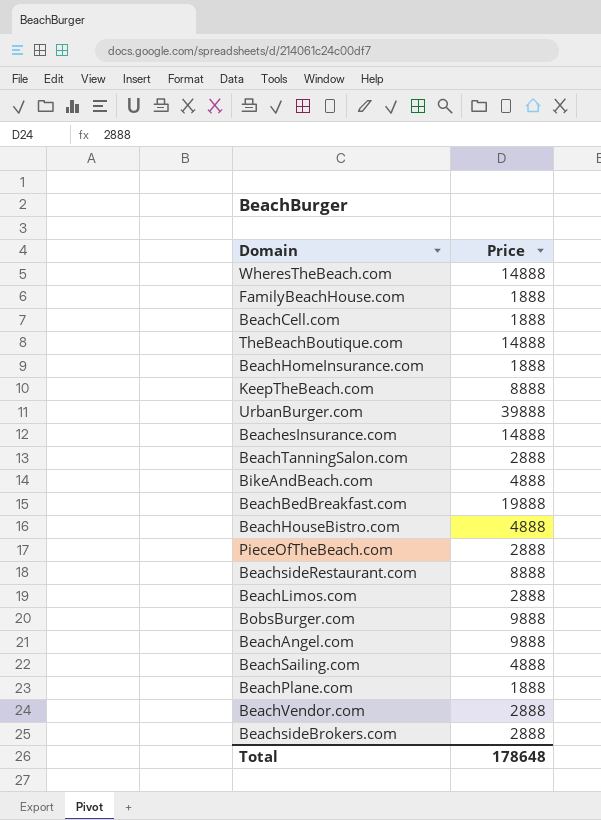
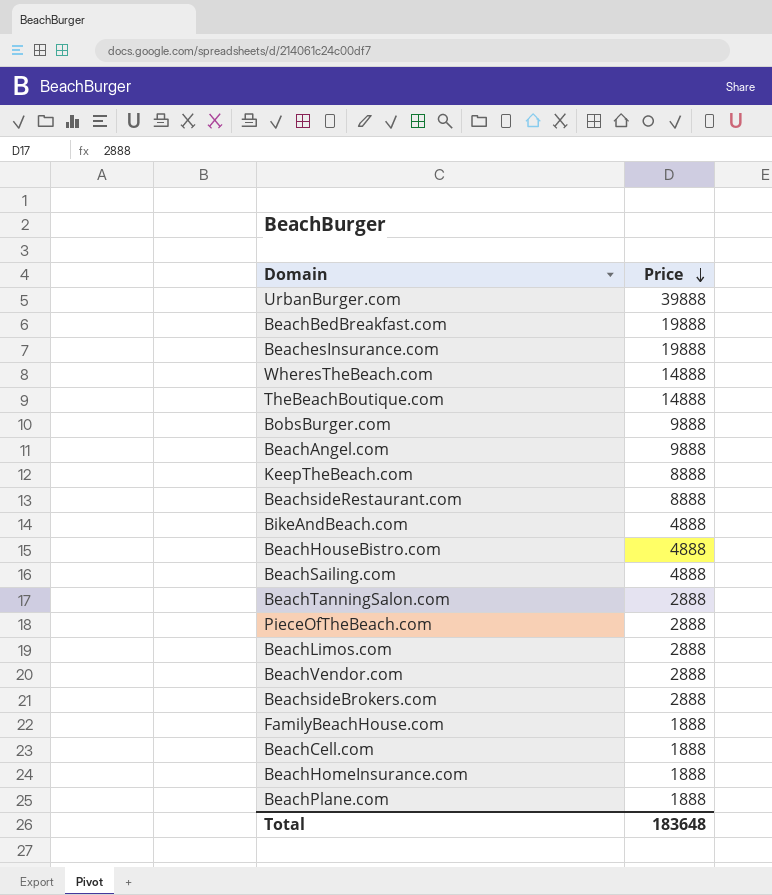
row order: none -> Price descending
BeachesInsurance.com | Price: 14888 -> 19888
Total | Price: 178648 -> 183648

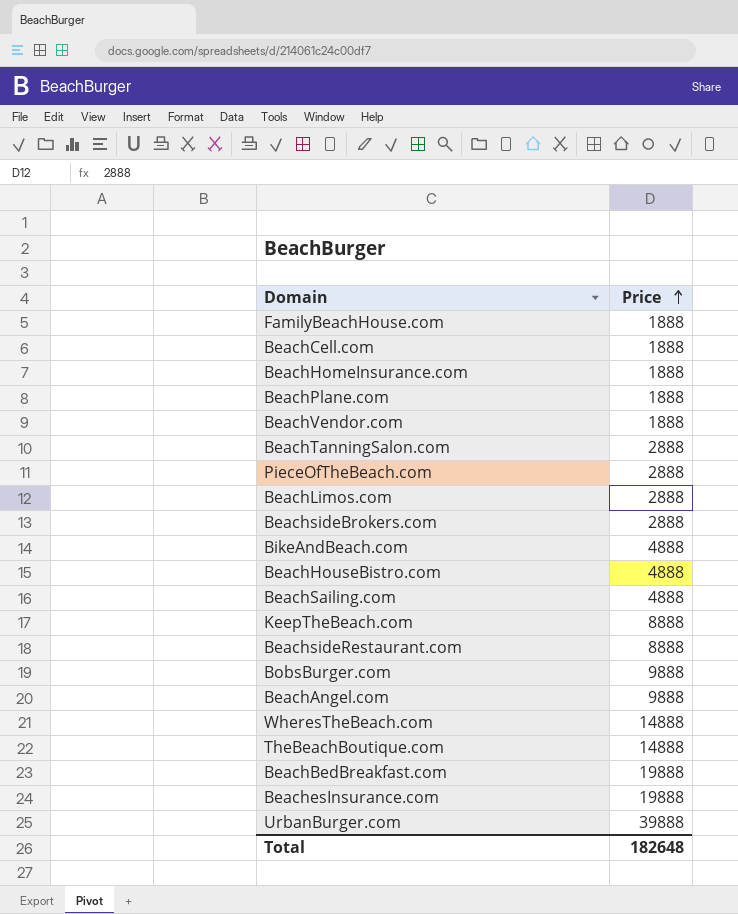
row order: Price descending -> Price ascending
BeachVendor.com | Price: 2888 -> 1888
Total | Price: 183648 -> 182648

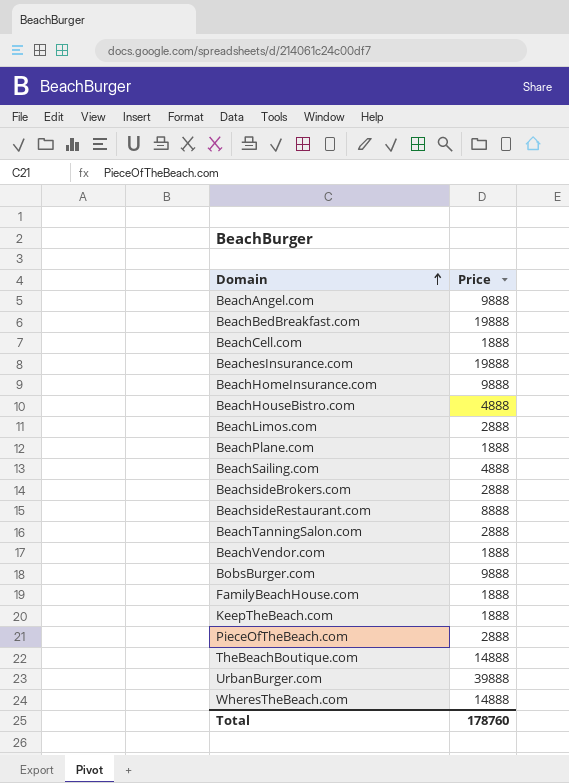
row order: Price ascending -> Domain ascending
row BikeAndBeach.com: 4888 -> none
BeachHomeInsurance.com | Price: 1888 -> 9888
KeepTheBeach.com | Price: 8888 -> 1888
Total | Price: 182648 -> 178760

